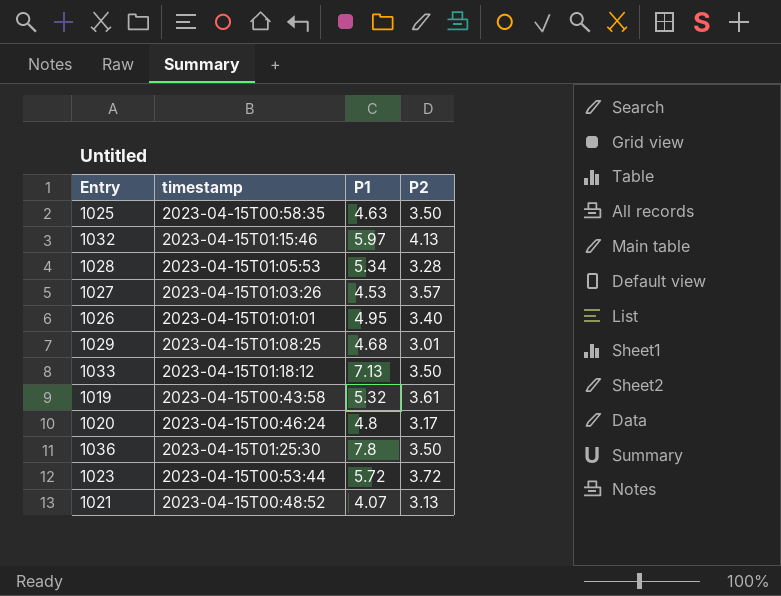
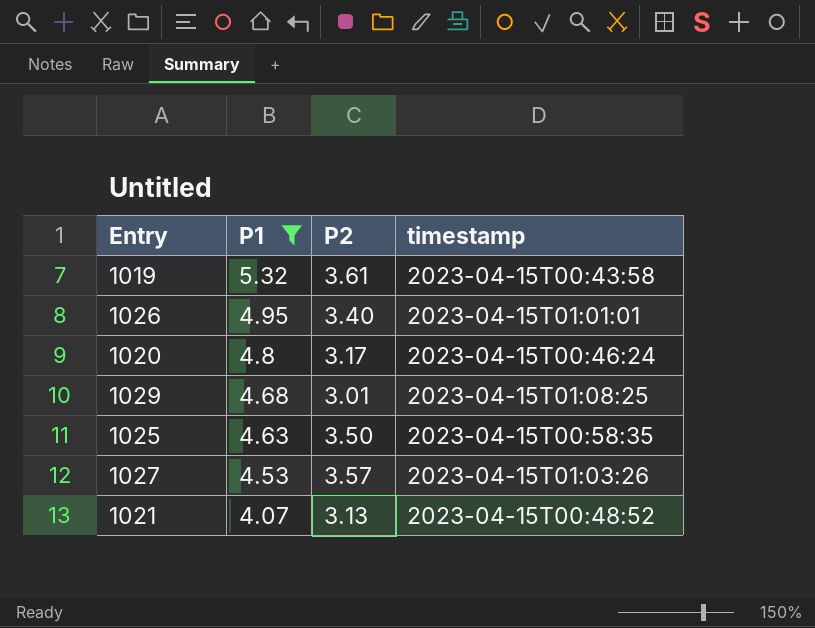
filter: none -> P1 <= 5.32
row order: none -> P1 descending
column timestamp | position: 2 -> 4

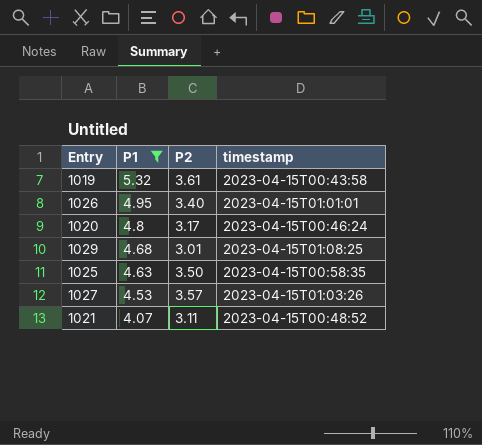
1021 | P2: 3.13 -> 3.11

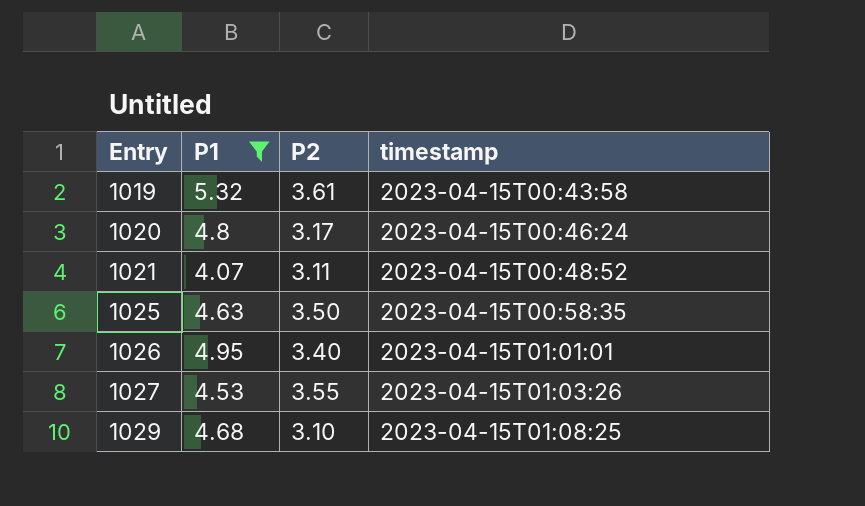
row order: P1 descending -> Entry ascending
1027 | P2: 3.57 -> 3.55
1029 | P2: 3.01 -> 3.10

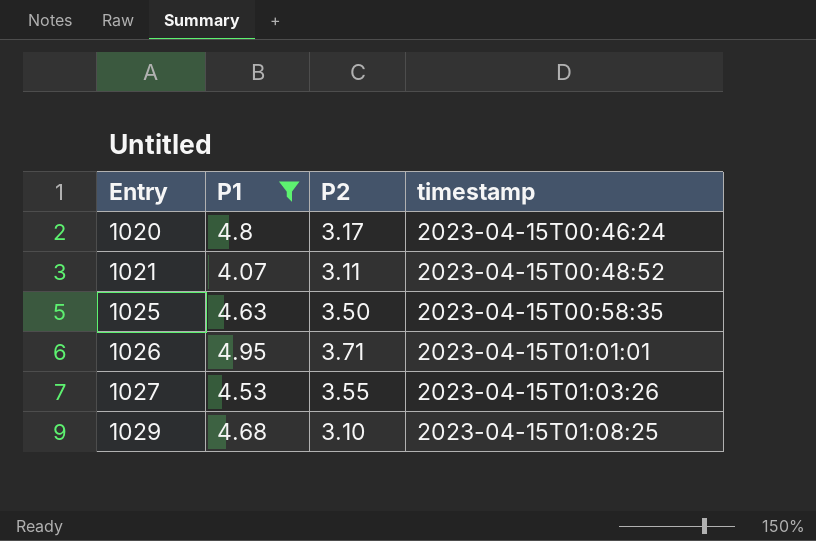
row 1019: 5.32 | 3.61 | 2023-04-15T00:43:58 -> none
1026 | P2: 3.40 -> 3.71

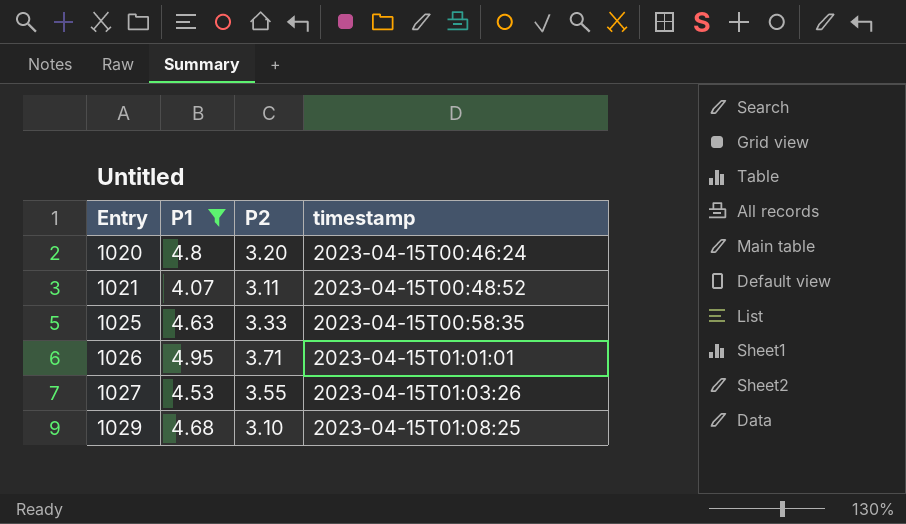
1020 | P2: 3.17 -> 3.20
1025 | P2: 3.50 -> 3.33

